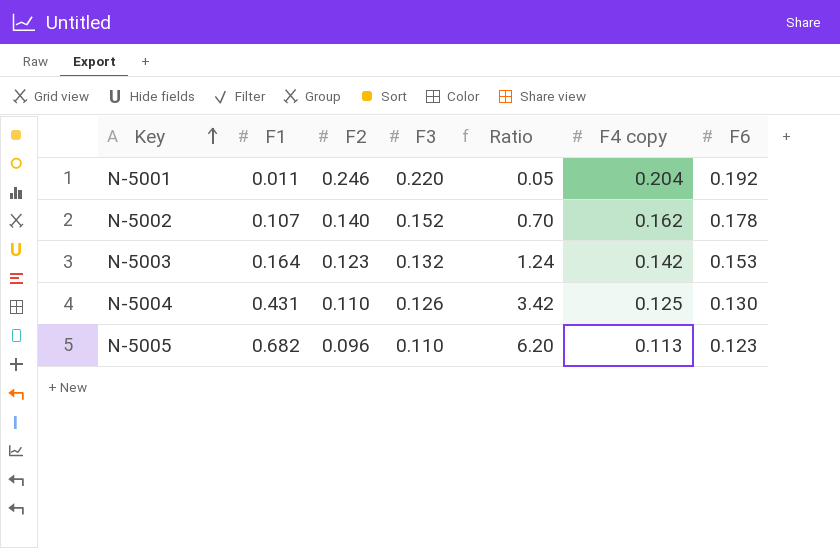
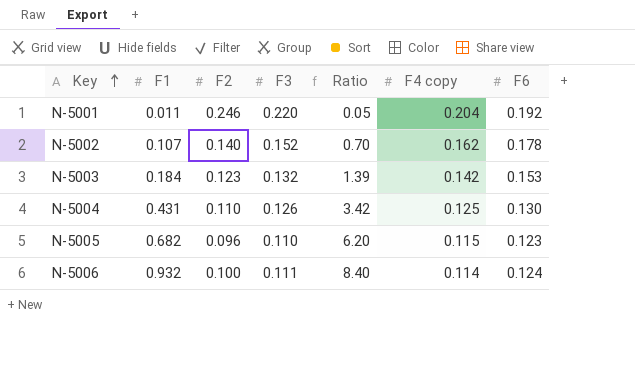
N-5003 | F1: 0.164 -> 0.184
N-5003 | Ratio: 1.24 -> 1.39
N-5005 | F4 copy: 0.113 -> 0.115
row N-5006: none -> 0.932 | 0.100 | 0.111 | 8.40 | 0.114 | 0.124

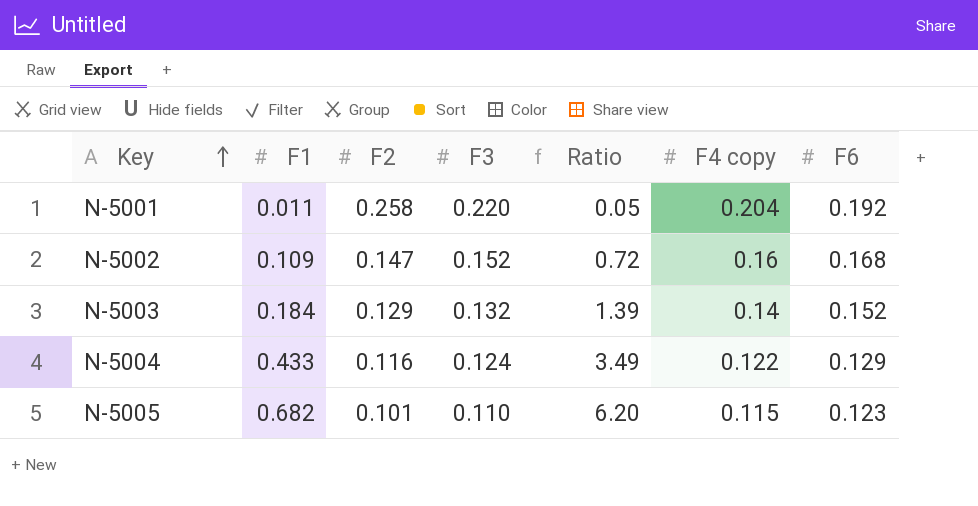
row N-5006: 0.932 | 0.100 | 0.111 | 8.40 | 0.114 | 0.124 -> none
N-5001 | F2: 0.246 -> 0.258
N-5002 | F1: 0.107 -> 0.109
N-5002 | F2: 0.140 -> 0.147
N-5002 | Ratio: 0.70 -> 0.72
N-5002 | F4 copy: 0.162 -> 0.16
N-5002 | F6: 0.178 -> 0.168
N-5003 | F2: 0.123 -> 0.129
N-5003 | F4 copy: 0.142 -> 0.14
N-5003 | F6: 0.153 -> 0.152
N-5004 | F1: 0.431 -> 0.433
N-5004 | F2: 0.110 -> 0.116
N-5004 | F3: 0.126 -> 0.124
N-5004 | Ratio: 3.42 -> 3.49
N-5004 | F4 copy: 0.125 -> 0.122
N-5004 | F6: 0.130 -> 0.129
N-5005 | F2: 0.096 -> 0.101

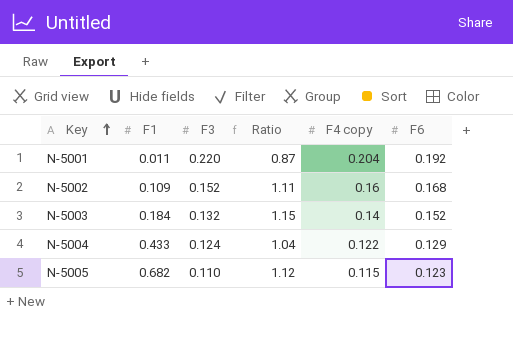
column F2 | position: 3 -> none
column Ratio | formula: [F1] / [F3] -> [F6] / [F3]

